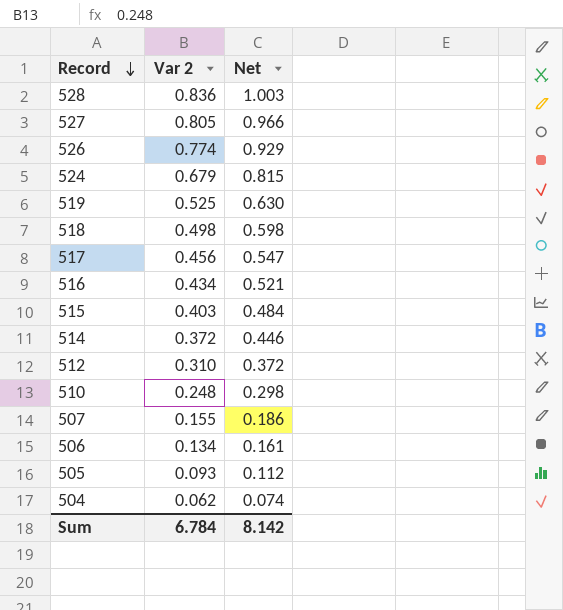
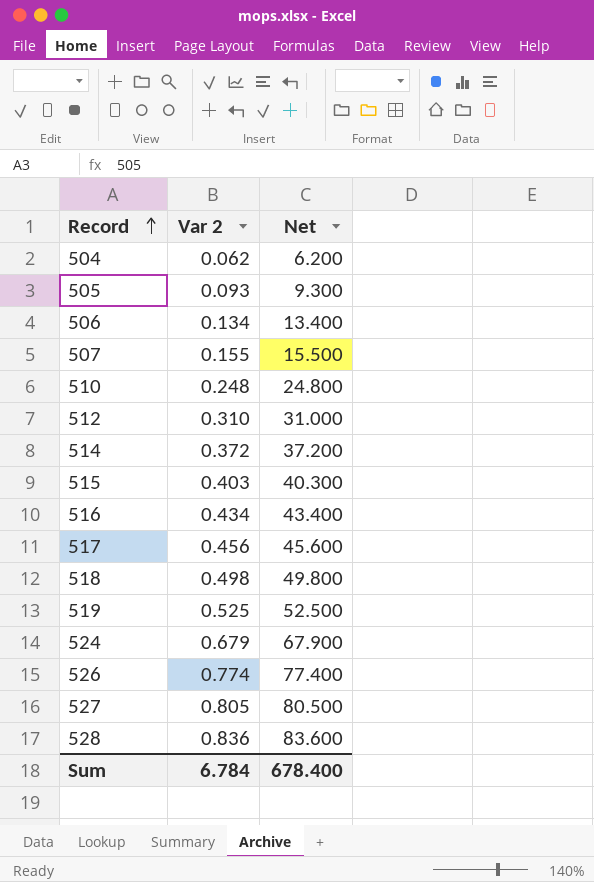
row order: Record descending -> Record ascending
column Net | formula: [Var 2] * 1.2 -> [Var 2] * 100
Sum | Net: 8.142 -> 678.400

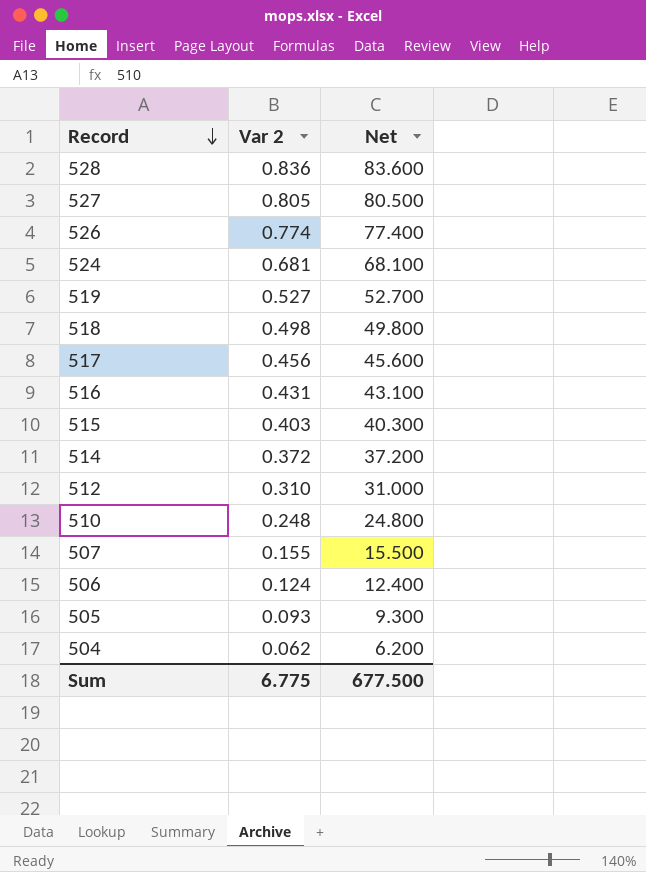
row order: Record ascending -> Record descending
524 | Var 2: 0.679 -> 0.681
524 | Net: 67.900 -> 68.100
519 | Var 2: 0.525 -> 0.527
519 | Net: 52.500 -> 52.700
516 | Var 2: 0.434 -> 0.431
516 | Net: 43.400 -> 43.100
506 | Var 2: 0.134 -> 0.124
506 | Net: 13.400 -> 12.400
Sum | Var 2: 6.784 -> 6.775
Sum | Net: 678.400 -> 677.500

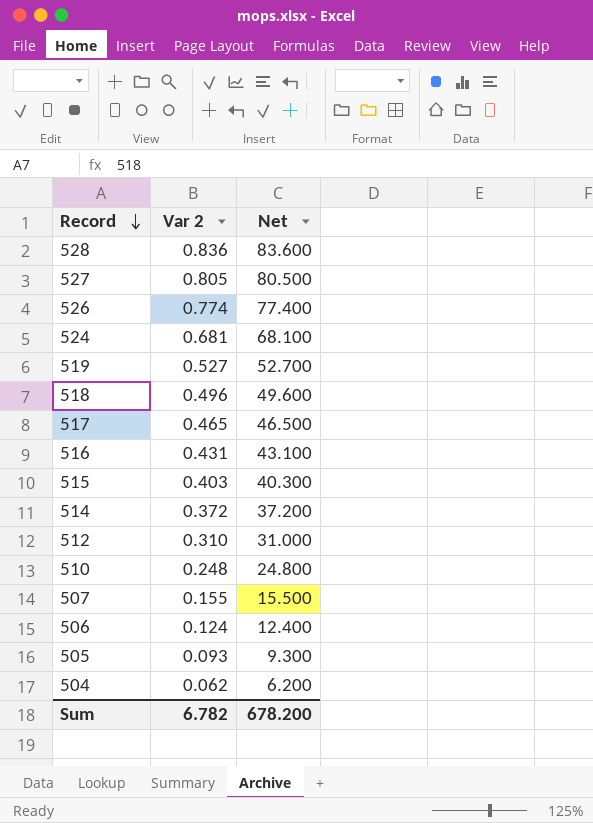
518 | Var 2: 0.498 -> 0.496
518 | Net: 49.800 -> 49.600
517 | Var 2: 0.456 -> 0.465
517 | Net: 45.600 -> 46.500
Sum | Var 2: 6.775 -> 6.782
Sum | Net: 677.500 -> 678.200

